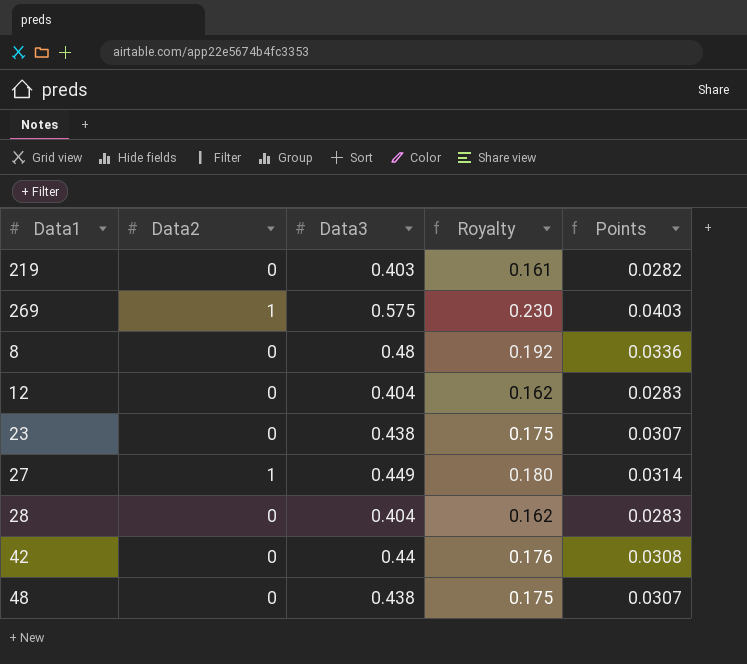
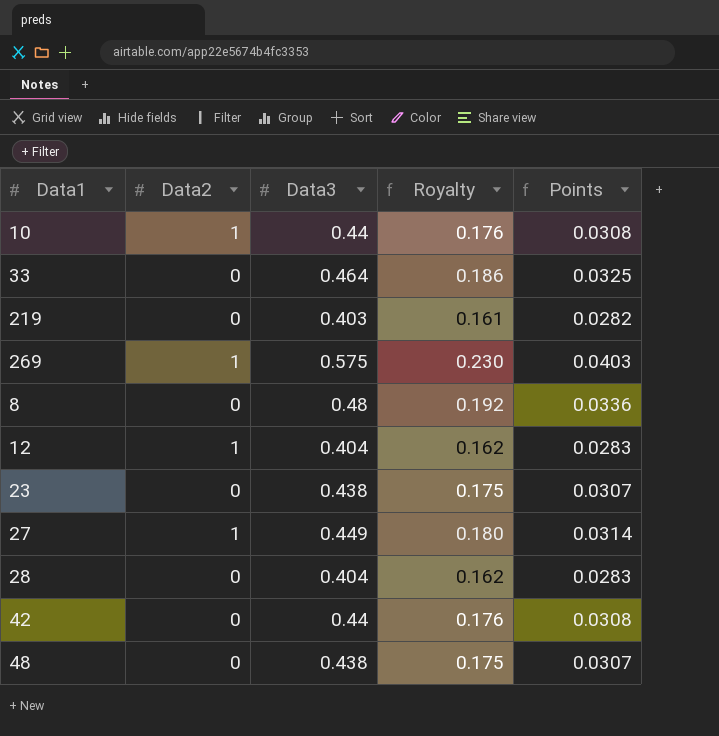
row 10: none -> 1 | 0.44 | 0.176 | 0.0308
row 33: none -> 0 | 0.464 | 0.186 | 0.0325
12 | Data2: 0 -> 1

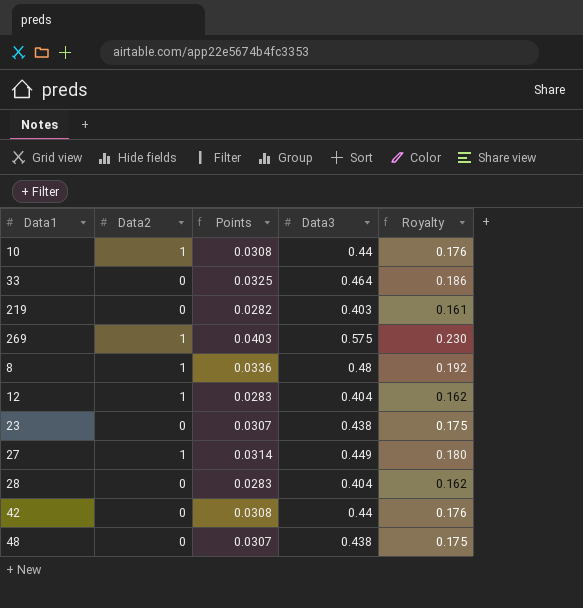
column Points | position: 5 -> 3
8 | Data2: 0 -> 1

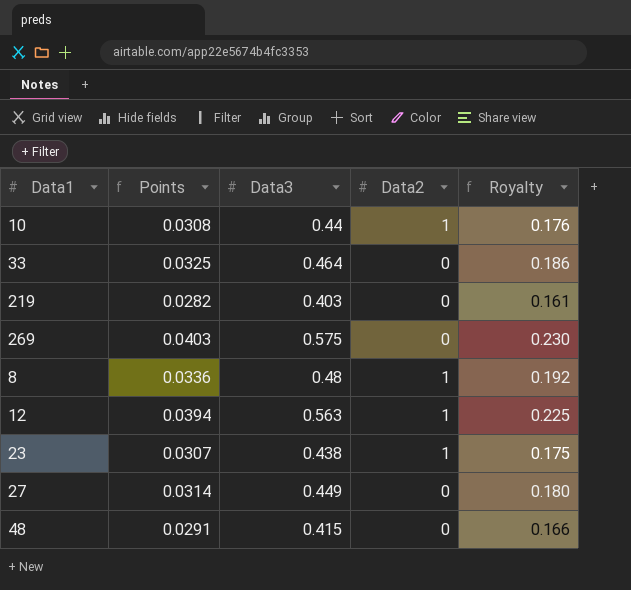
column Data2 | position: 2 -> 4
row 28: 0 | 0.0283 | 0.404 | 0.162 -> none
row 42: 0 | 0.0308 | 0.44 | 0.176 -> none
269 | Data2: 1 -> 0
12 | Points: 0.0283 -> 0.0394
12 | Data3: 0.404 -> 0.563
12 | Royalty: 0.162 -> 0.225
23 | Data2: 0 -> 1
27 | Data2: 1 -> 0
48 | Points: 0.0307 -> 0.0291
48 | Data3: 0.438 -> 0.415
48 | Royalty: 0.175 -> 0.166

